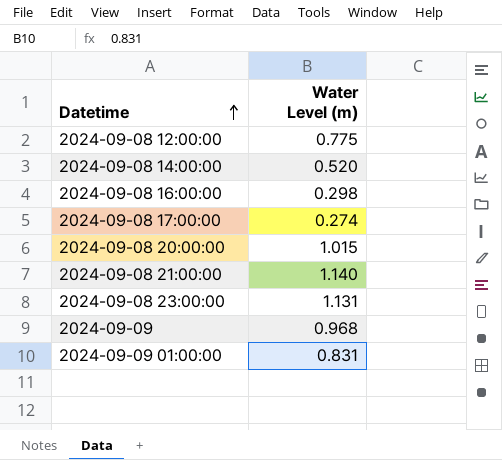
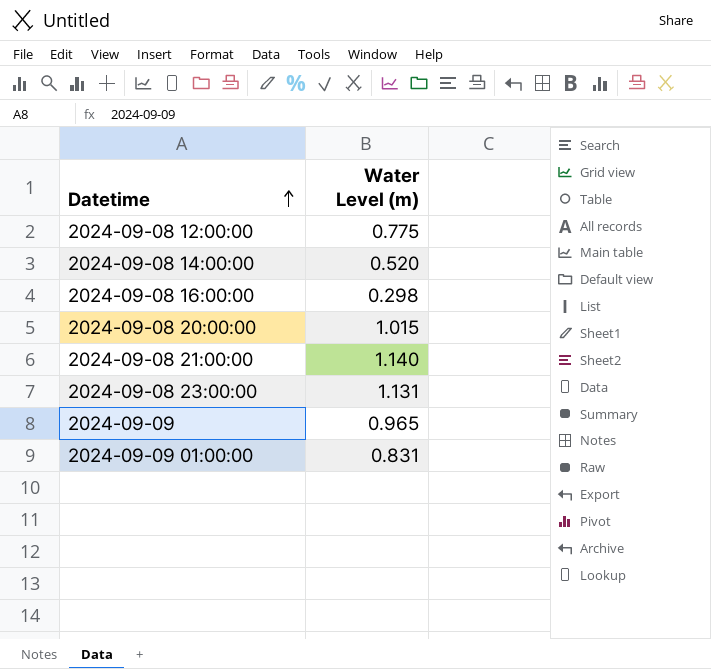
row 2024-09-08 17:00:00: 0.274 -> none
2024-09-09 | Water Level (m): 0.968 -> 0.965

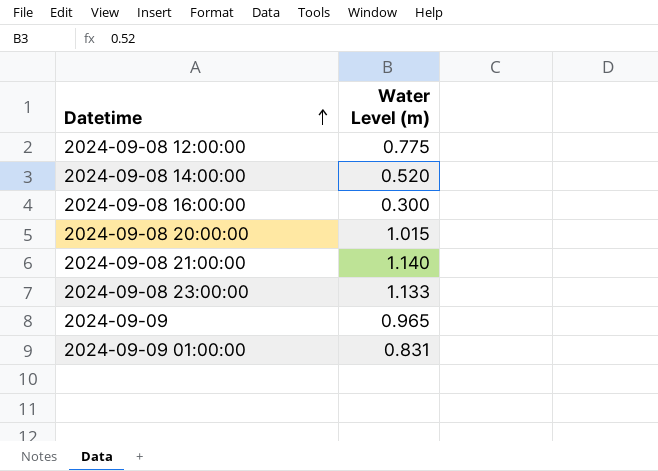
2024-09-08 16:00:00 | Water Level (m): 0.298 -> 0.300
2024-09-08 23:00:00 | Water Level (m): 1.131 -> 1.133

